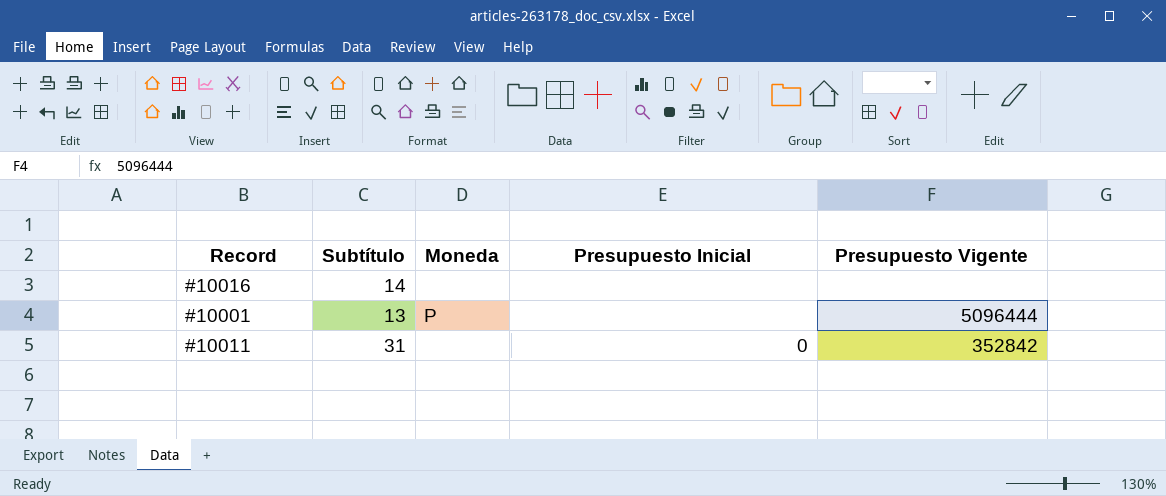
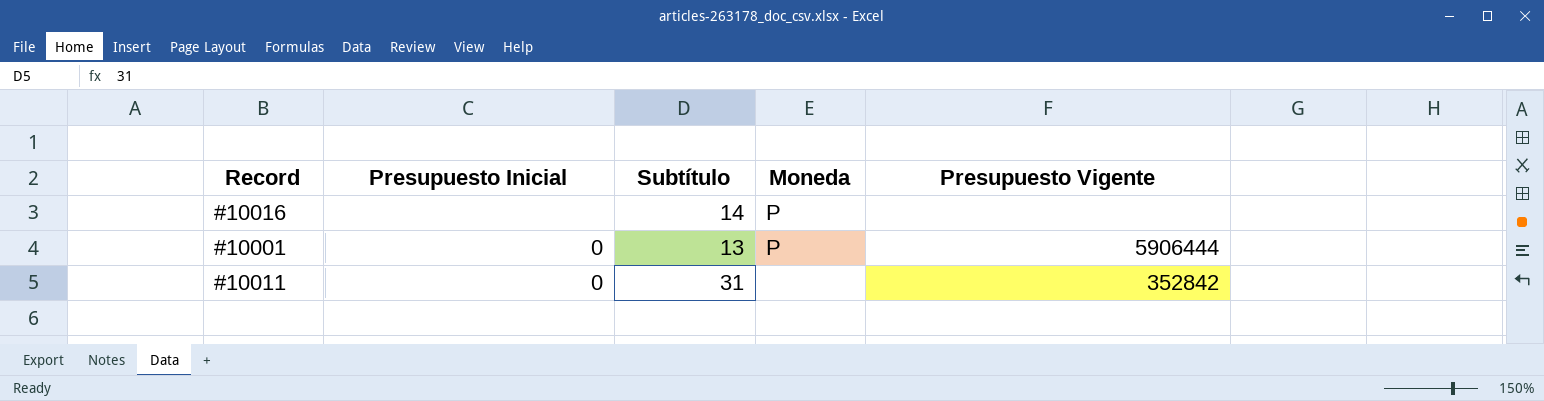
column Presupuesto Inicial | position: 4 -> 2
#10016 | Moneda: none -> P
#10001 | Presupuesto Inicial: none -> 0
#10001 | Presupuesto Vigente: 5096444 -> 5906444

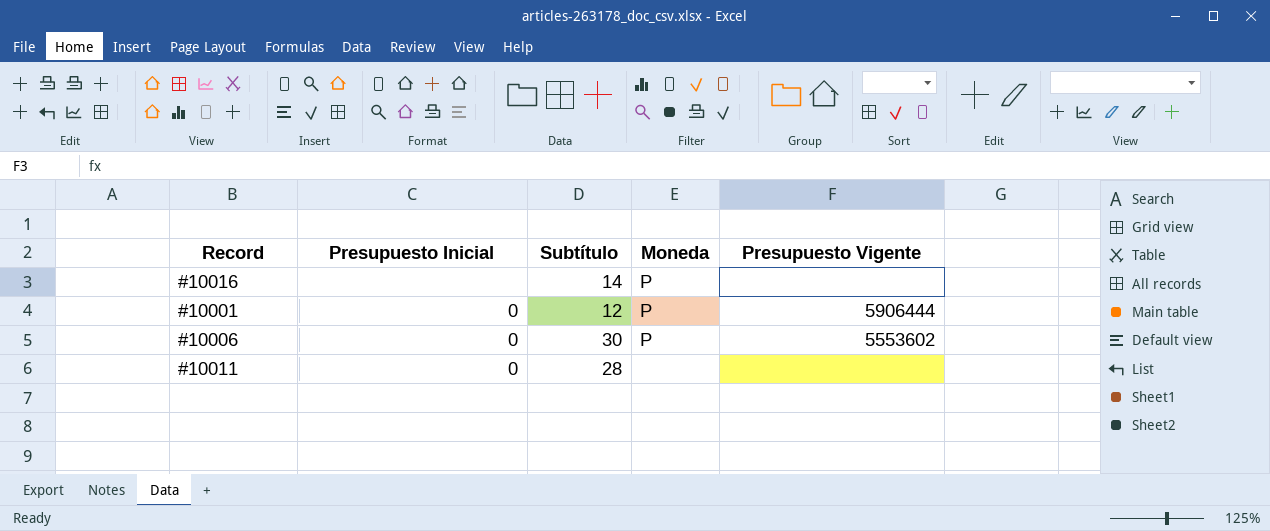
#10001 | Subtítulo: 13 -> 12
row #10006: none -> 0 | 30 | P | 5553602
#10011 | Subtítulo: 31 -> 28
#10011 | Presupuesto Vigente: 352842 -> none

